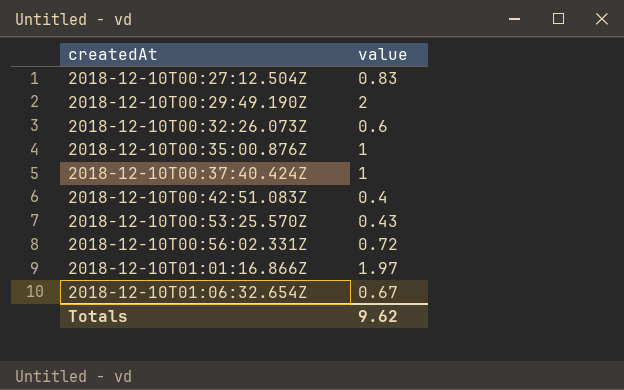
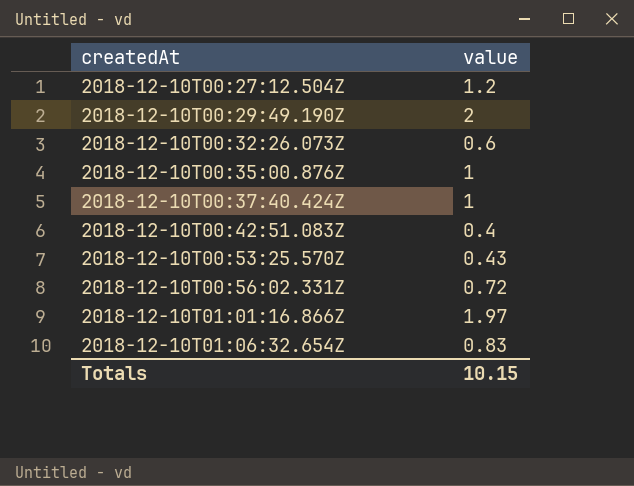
2018-12-10T00:27:12.504Z | value: 0.83 -> 1.2
2018-12-10T01:06:32.654Z | value: 0.67 -> 0.83
Totals | value: 9.62 -> 10.15

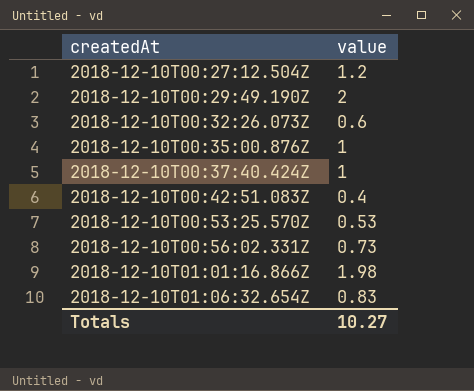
2018-12-10T00:53:25.570Z | value: 0.43 -> 0.53
2018-12-10T00:56:02.331Z | value: 0.72 -> 0.73
2018-12-10T01:01:16.866Z | value: 1.97 -> 1.98
Totals | value: 10.15 -> 10.27

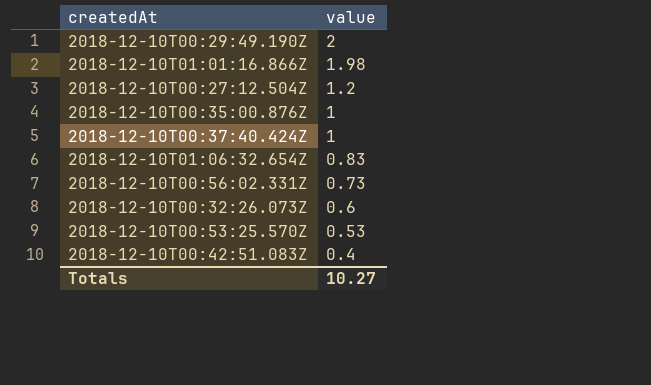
row order: createdAt ascending -> value descending

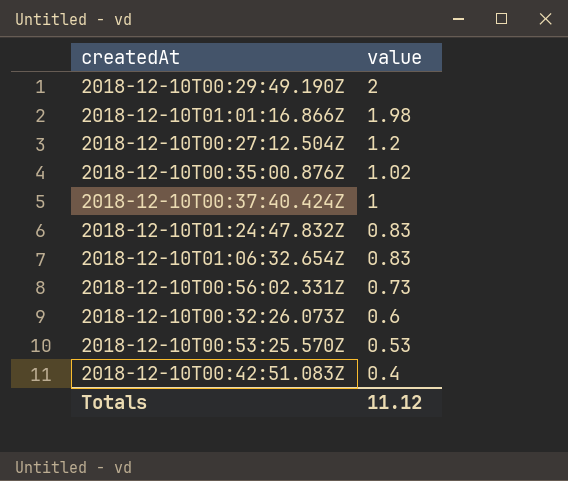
2018-12-10T00:35:00.876Z | value: 1 -> 1.02
row 2018-12-10T01:24:47.832Z: none -> 0.83
Totals | value: 10.27 -> 11.12

